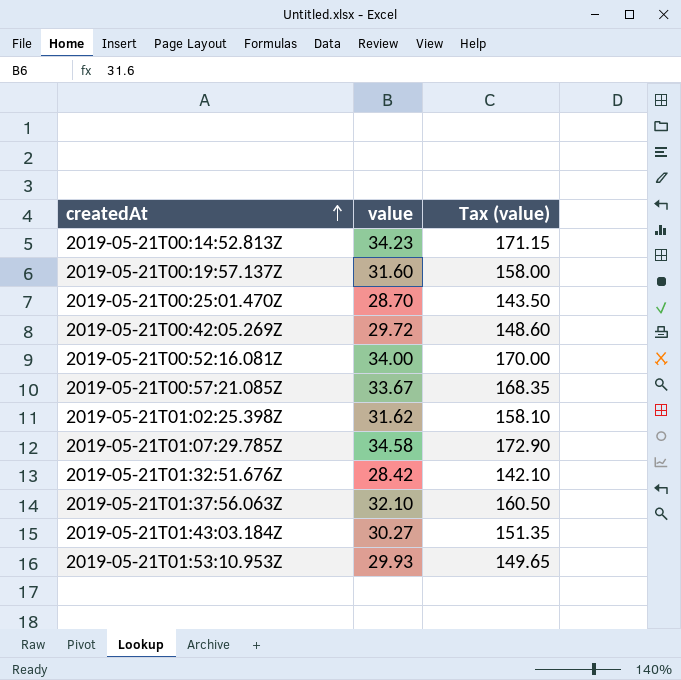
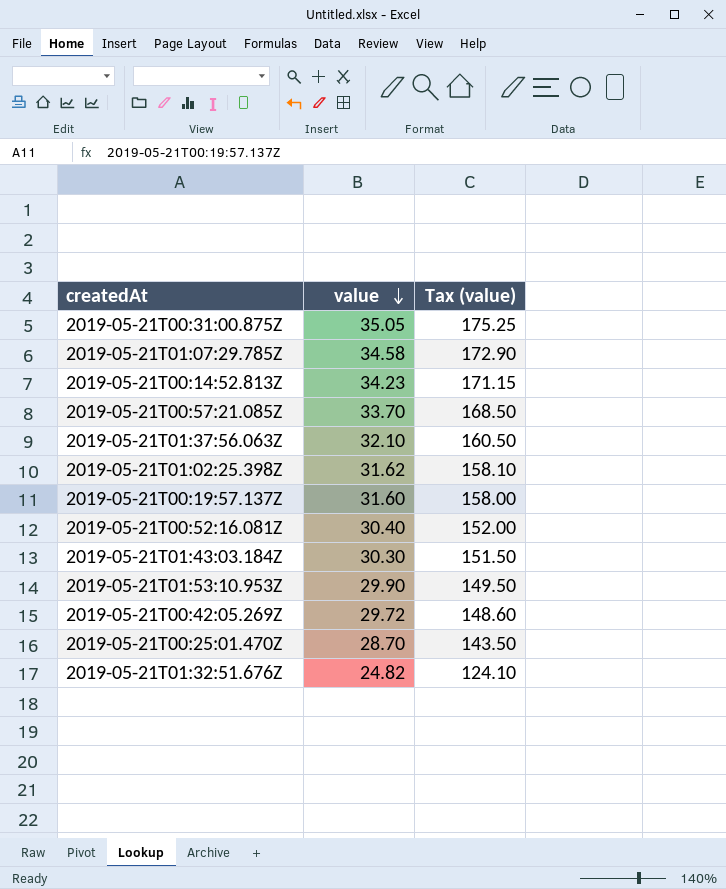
row order: createdAt ascending -> value descending
row 2019-05-21T00:31:00.875Z: none -> 35.05 | 175.25
2019-05-21T00:57:21.085Z | value: 33.67 -> 33.70
2019-05-21T00:57:21.085Z | Tax (value): 168.35 -> 168.50
2019-05-21T00:52:16.081Z | value: 34.00 -> 30.40
2019-05-21T00:52:16.081Z | Tax (value): 170.00 -> 152.00
2019-05-21T01:43:03.184Z | value: 30.27 -> 30.30
2019-05-21T01:43:03.184Z | Tax (value): 151.35 -> 151.50
2019-05-21T01:53:10.953Z | value: 29.93 -> 29.90
2019-05-21T01:53:10.953Z | Tax (value): 149.65 -> 149.50
2019-05-21T01:32:51.676Z | value: 28.42 -> 24.82
2019-05-21T01:32:51.676Z | Tax (value): 142.10 -> 124.10

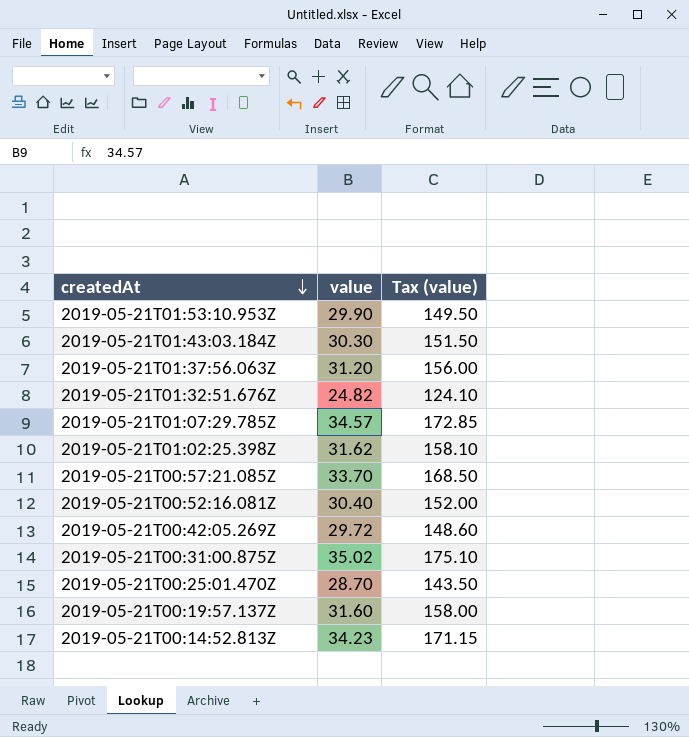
row order: value descending -> createdAt descending
2019-05-21T01:37:56.063Z | value: 32.10 -> 31.20
2019-05-21T01:37:56.063Z | Tax (value): 160.50 -> 156.00
2019-05-21T01:07:29.785Z | value: 34.58 -> 34.57
2019-05-21T01:07:29.785Z | Tax (value): 172.90 -> 172.85
2019-05-21T00:31:00.875Z | value: 35.05 -> 35.02
2019-05-21T00:31:00.875Z | Tax (value): 175.25 -> 175.10

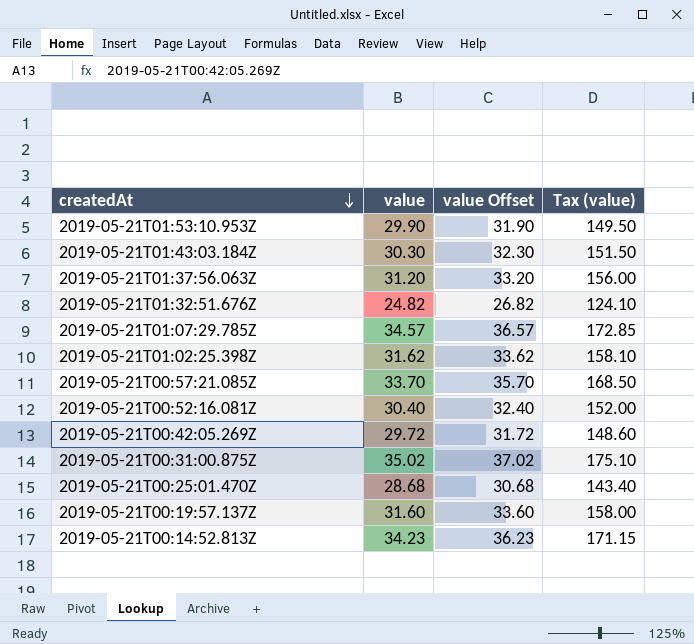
column value Offset | formula: none -> [value] + 2
2019-05-21T00:25:01.470Z | value: 28.70 -> 28.68
2019-05-21T00:25:01.470Z | Tax (value): 143.50 -> 143.40

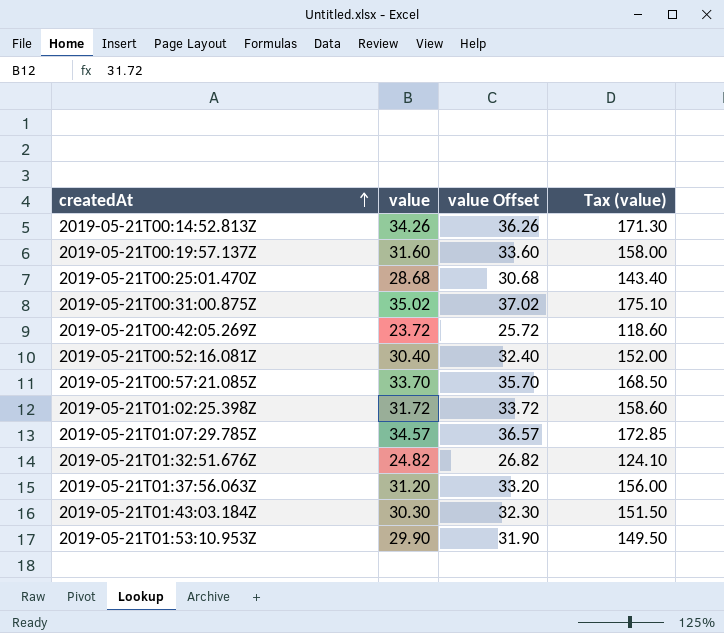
row order: createdAt descending -> createdAt ascending
2019-05-21T00:14:52.813Z | value: 34.23 -> 34.26
2019-05-21T00:14:52.813Z | value Offset: 36.23 -> 36.26
2019-05-21T00:14:52.813Z | Tax (value): 171.15 -> 171.30
2019-05-21T00:42:05.269Z | value: 29.72 -> 23.72
2019-05-21T00:42:05.269Z | value Offset: 31.72 -> 25.72
2019-05-21T00:42:05.269Z | Tax (value): 148.60 -> 118.60
2019-05-21T01:02:25.398Z | value: 31.62 -> 31.72
2019-05-21T01:02:25.398Z | value Offset: 33.62 -> 33.72
2019-05-21T01:02:25.398Z | Tax (value): 158.10 -> 158.60

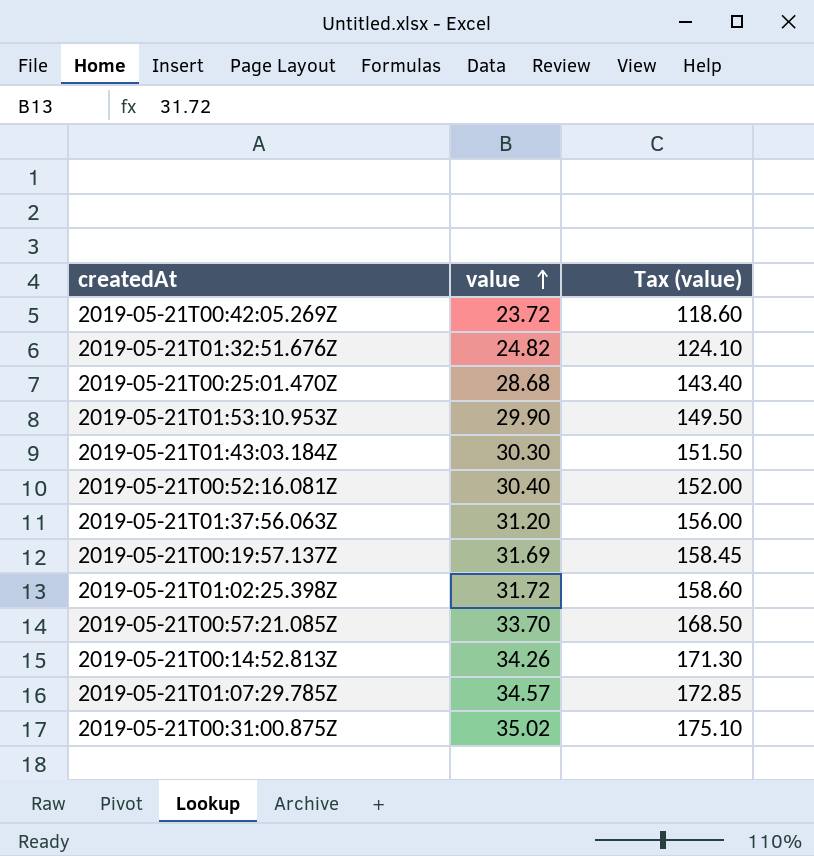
row order: createdAt ascending -> value ascending
column value Offset | formula: [value] + 2 -> none
2019-05-21T00:19:57.137Z | value: 31.60 -> 31.69
2019-05-21T00:19:57.137Z | Tax (value): 158.00 -> 158.45

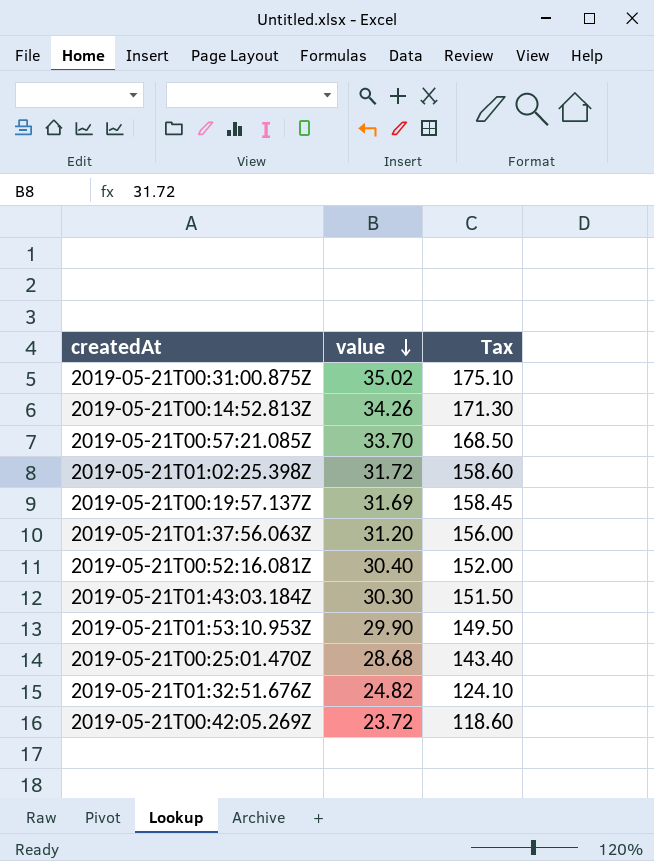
row order: value ascending -> value descending
column name: Tax (value) -> Tax
row 2019-05-21T01:07:29.785Z: 34.57 | 172.85 -> none

